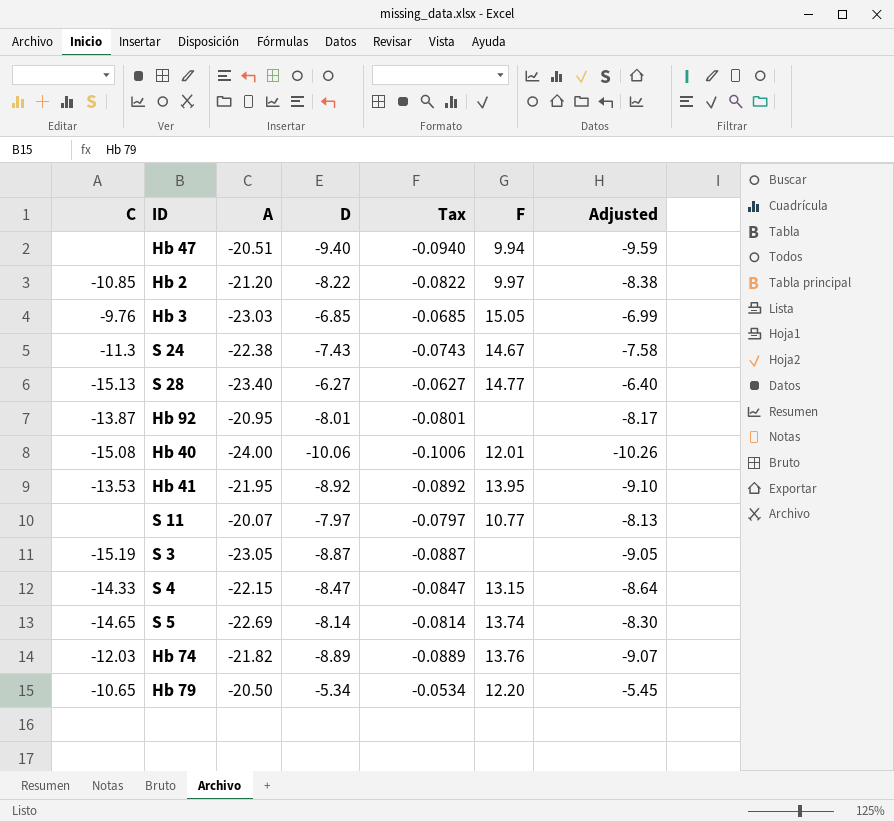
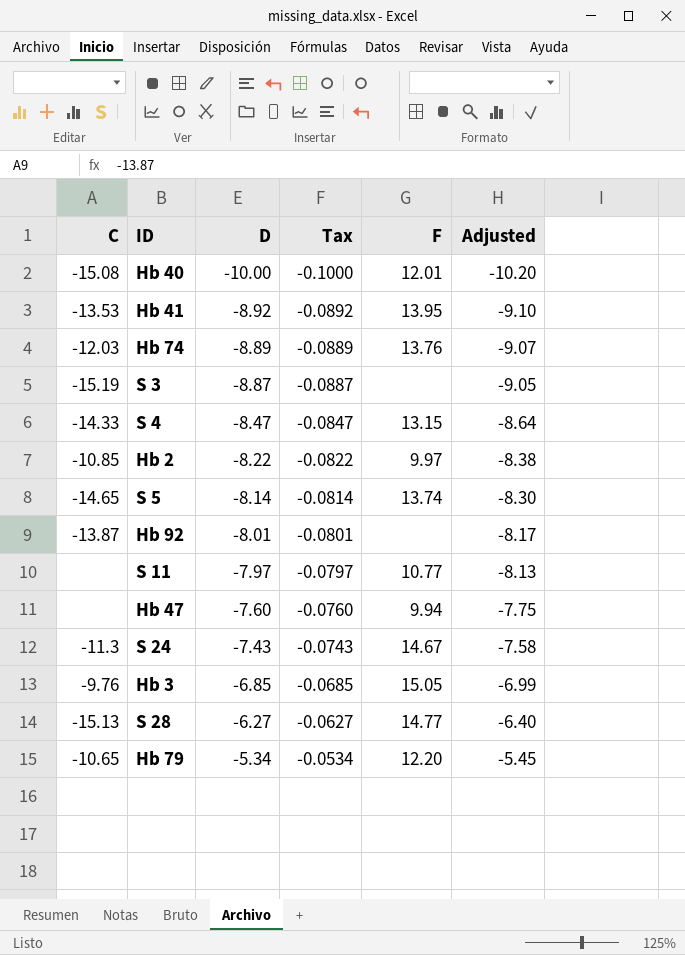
row order: none -> D ascending
column A | position: 3 -> none
Hb 40 | D: -10.06 -> -10.00
Hb 40 | Tax: -0.1006 -> -0.1000
Hb 40 | Adjusted: -10.26 -> -10.20
Hb 47 | D: -9.40 -> -7.60
Hb 47 | Tax: -0.0940 -> -0.0760
Hb 47 | Adjusted: -9.59 -> -7.75

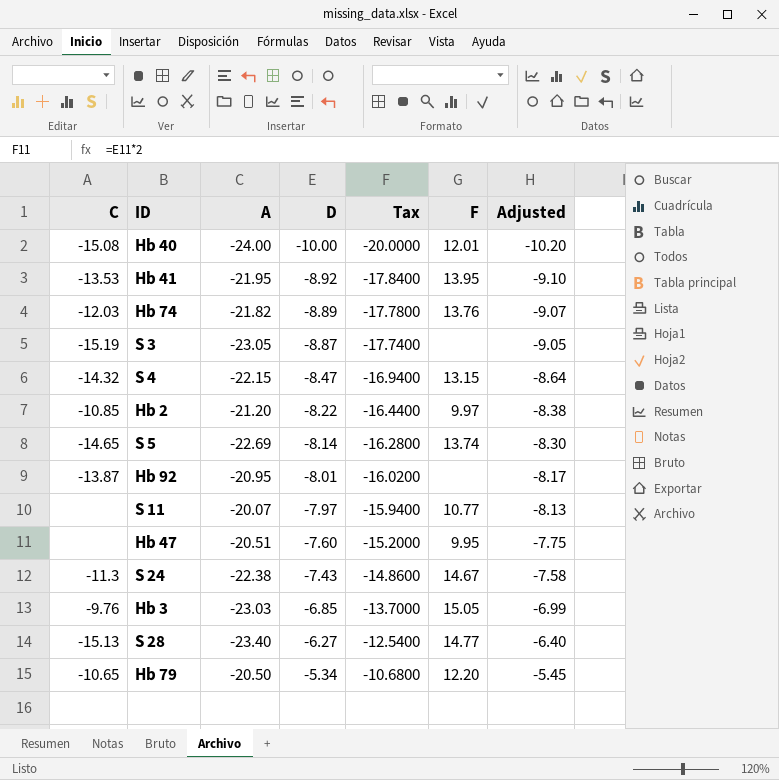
column A | position: none -> 3
column Tax | formula: [D] * 0.01 -> [D] * 2
S 4 | C: -14.33 -> -14.32
Hb 47 | F: 9.94 -> 9.95

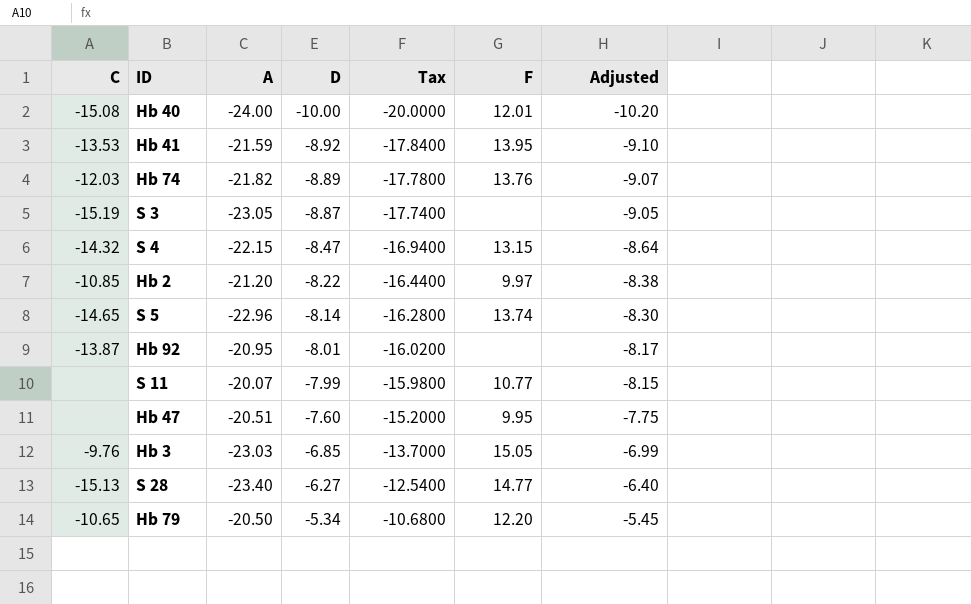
row S 24: -11.3 | -22.38 | -7.43 | -14.8600 | 14.67 | -7.58 -> none
Hb 41 | A: -21.95 -> -21.59
S 5 | A: -22.69 -> -22.96
S 11 | D: -7.97 -> -7.99
S 11 | Tax: -15.9400 -> -15.9800
S 11 | Adjusted: -8.13 -> -8.15

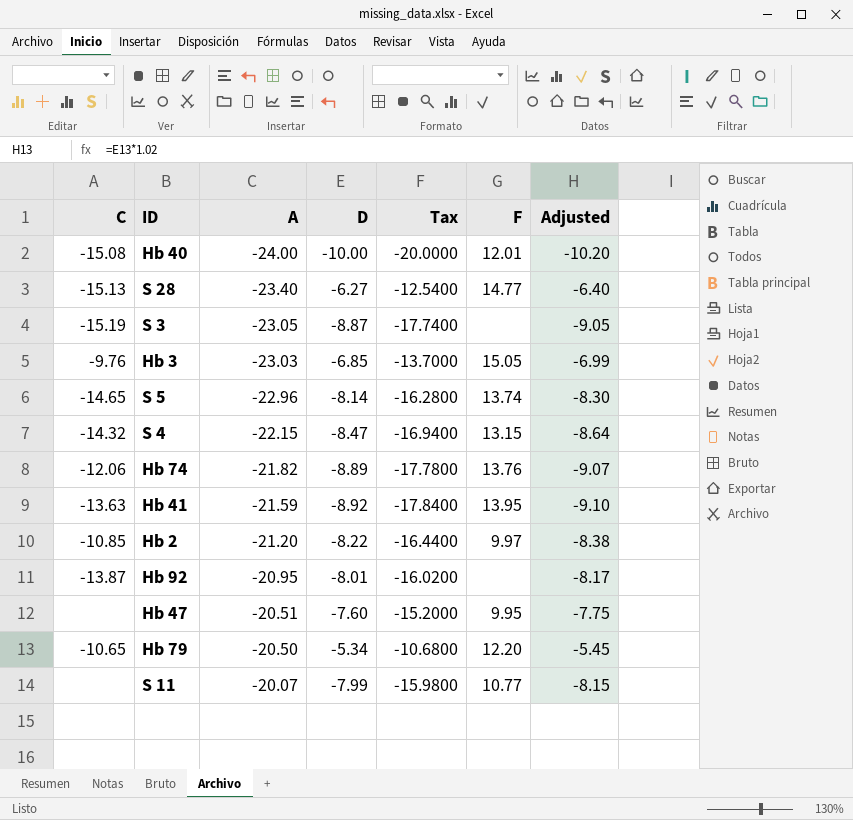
row order: D ascending -> A ascending
Hb 74 | C: -12.03 -> -12.06
Hb 41 | C: -13.53 -> -13.63

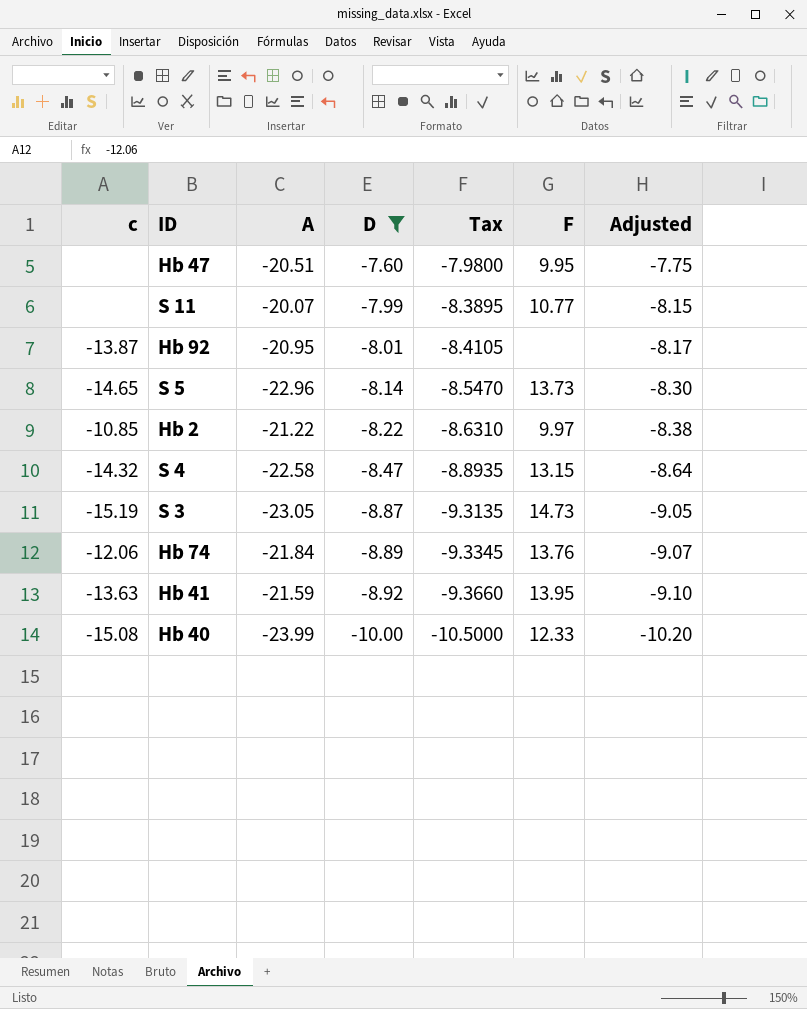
filter: none -> D <= -7.60
row order: A ascending -> D descending
column name: C -> c
column Tax | formula: [D] * 2 -> [D] * 1.05
S 5 | F: 13.74 -> 13.73
Hb 2 | A: -21.20 -> -21.22
S 4 | A: -22.15 -> -22.58
S 3 | F: none -> 14.73
Hb 74 | A: -21.82 -> -21.84
Hb 40 | A: -24.00 -> -23.99
Hb 40 | F: 12.01 -> 12.33

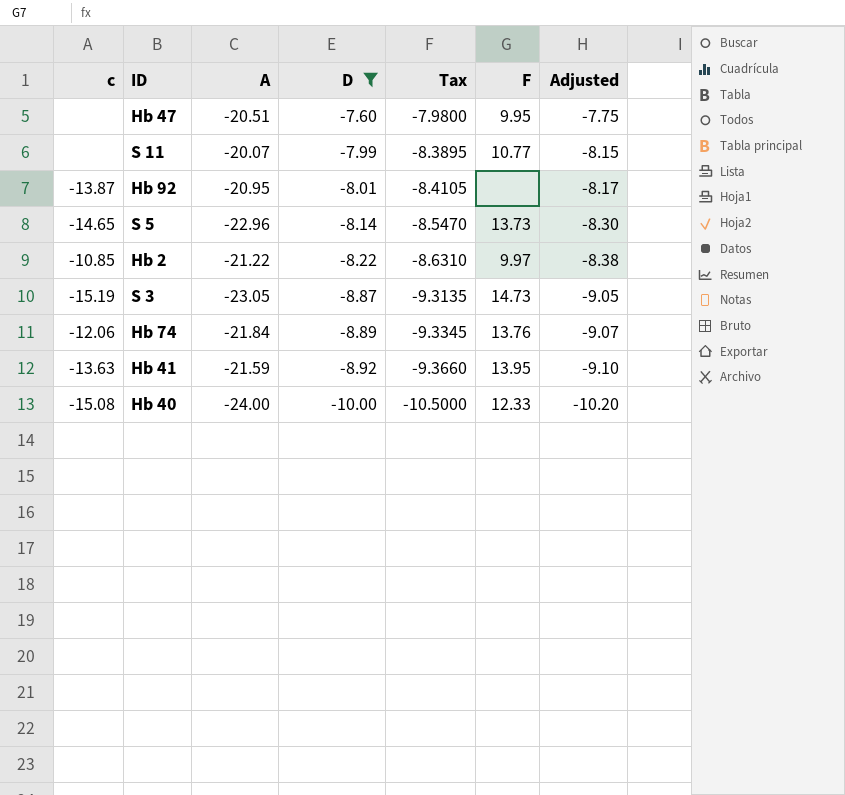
row S 4: -14.32 | -22.58 | -8.47 | -8.8935 | 13.15 | -8.64 -> none
Hb 40 | A: -23.99 -> -24.00

